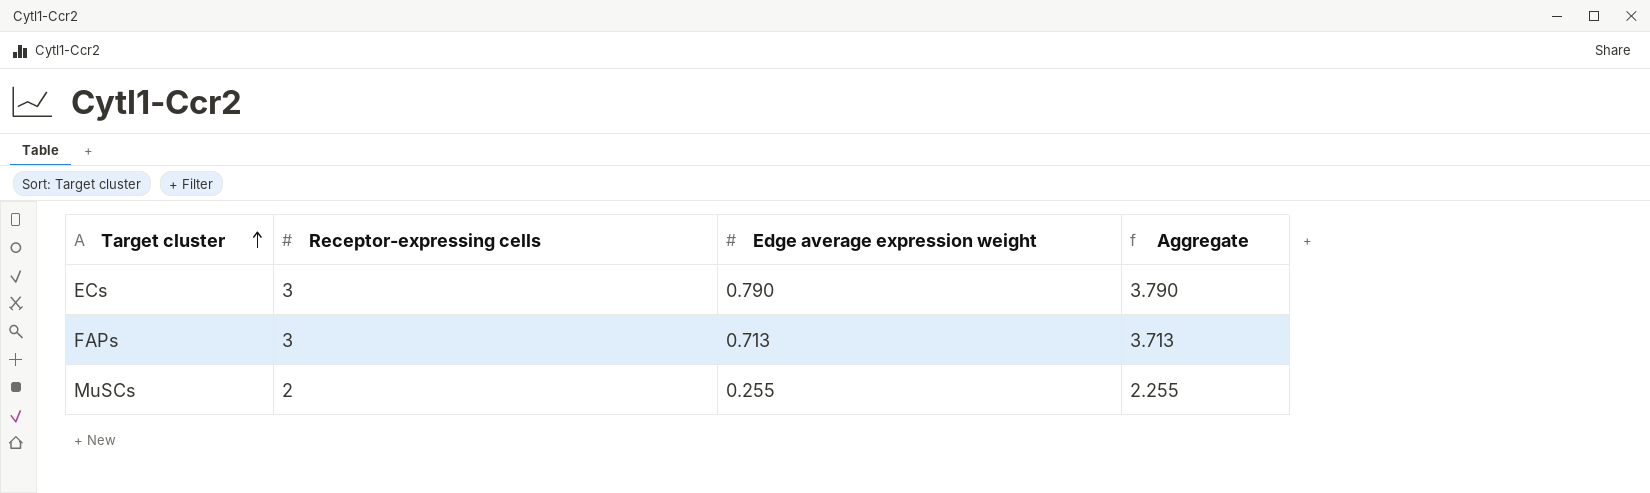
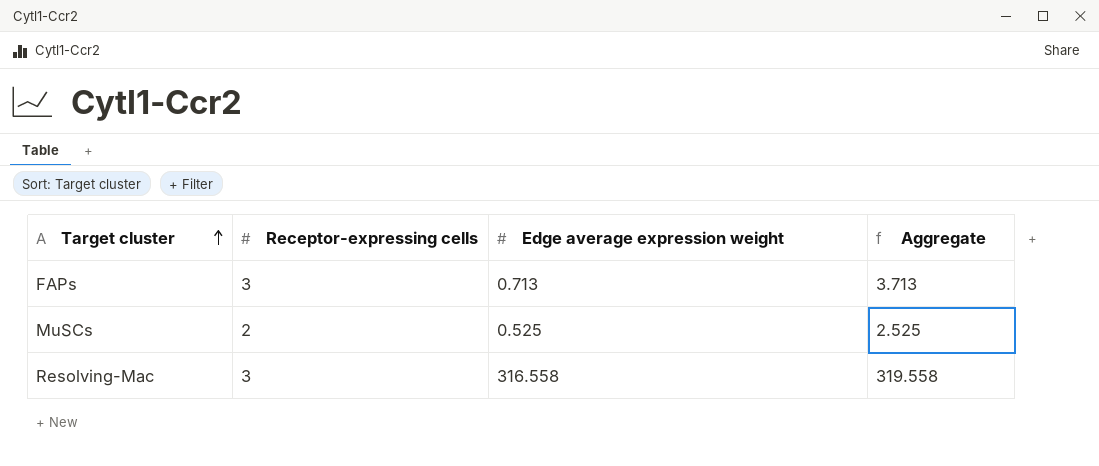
row ECs: 3 | 0.790 | 3.790 -> none
MuSCs | Edge average expression weight: 0.255 -> 0.525
MuSCs | Aggregate: 2.255 -> 2.525
row Resolving-Mac: none -> 3 | 316.558 | 319.558

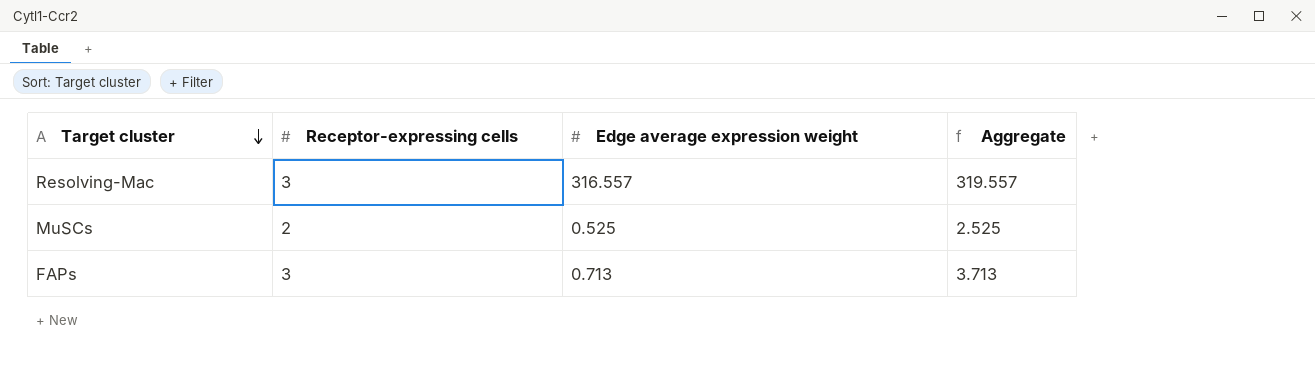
row order: Target cluster ascending -> Target cluster descending
Resolving-Mac | Edge average expression weight: 316.558 -> 316.557
Resolving-Mac | Aggregate: 319.558 -> 319.557

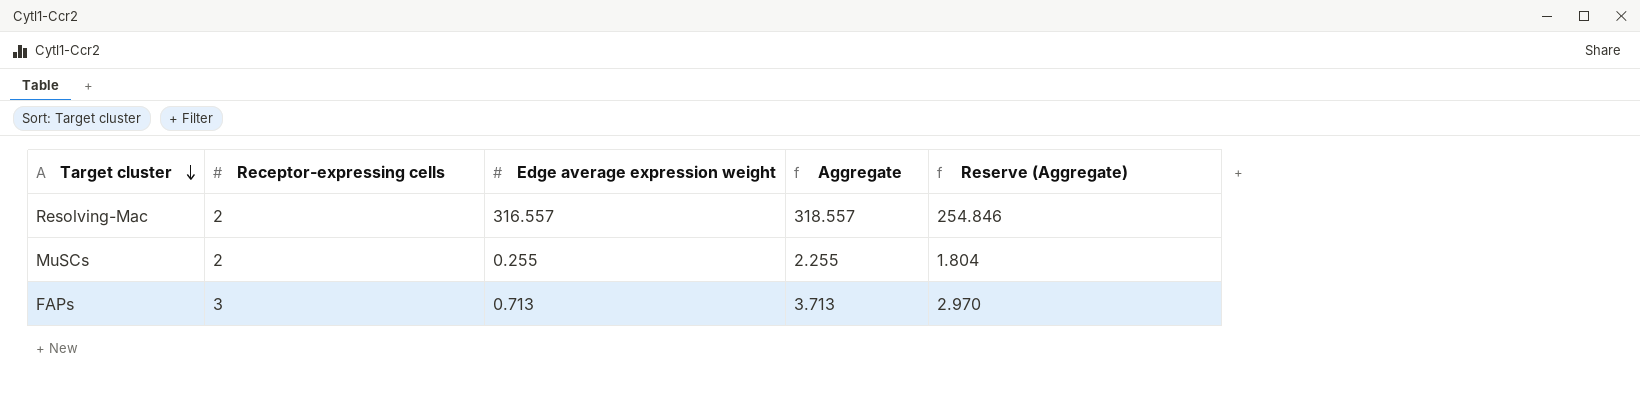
column Reserve (Aggregate) | formula: none -> [Aggregate] * 0.8
Resolving-Mac | Receptor-expressing cells: 3 -> 2
Resolving-Mac | Aggregate: 319.557 -> 318.557
MuSCs | Edge average expression weight: 0.525 -> 0.255
MuSCs | Aggregate: 2.525 -> 2.255

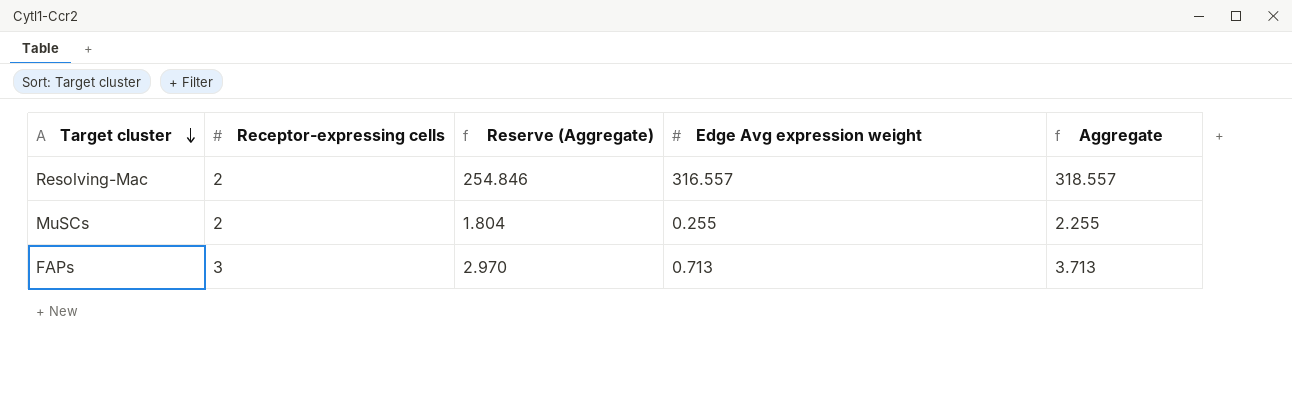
column Reserve (Aggregate) | position: 5 -> 3
column name: Edge average expression weight -> Edge Avg expression weight

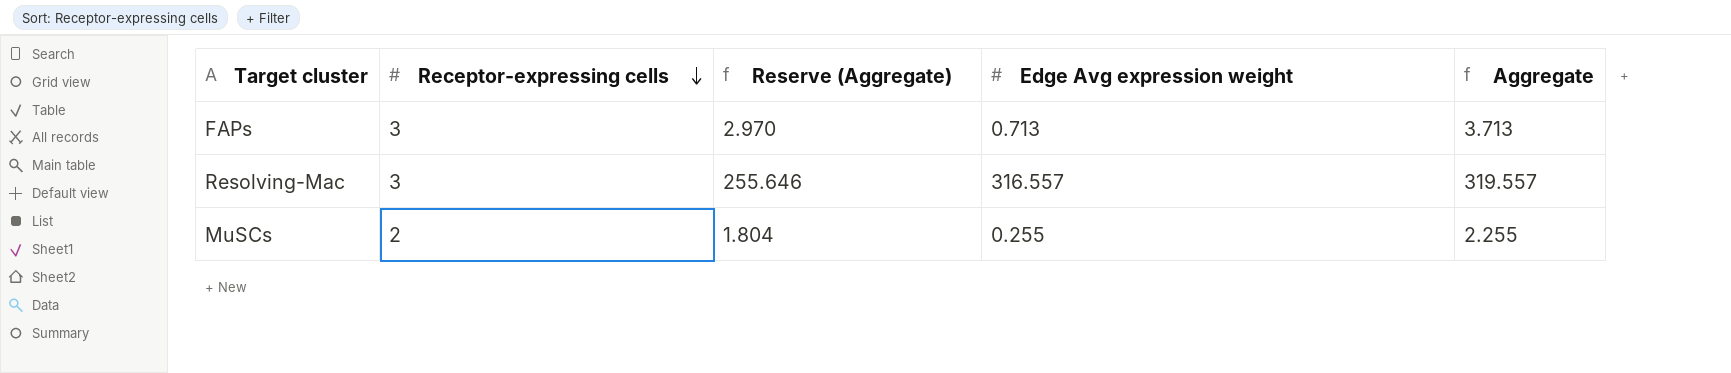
row order: Target cluster descending -> Receptor-expressing cells descending
Resolving-Mac | Receptor-expressing cells: 2 -> 3
Resolving-Mac | Reserve (Aggregate): 254.846 -> 255.646
Resolving-Mac | Aggregate: 318.557 -> 319.557

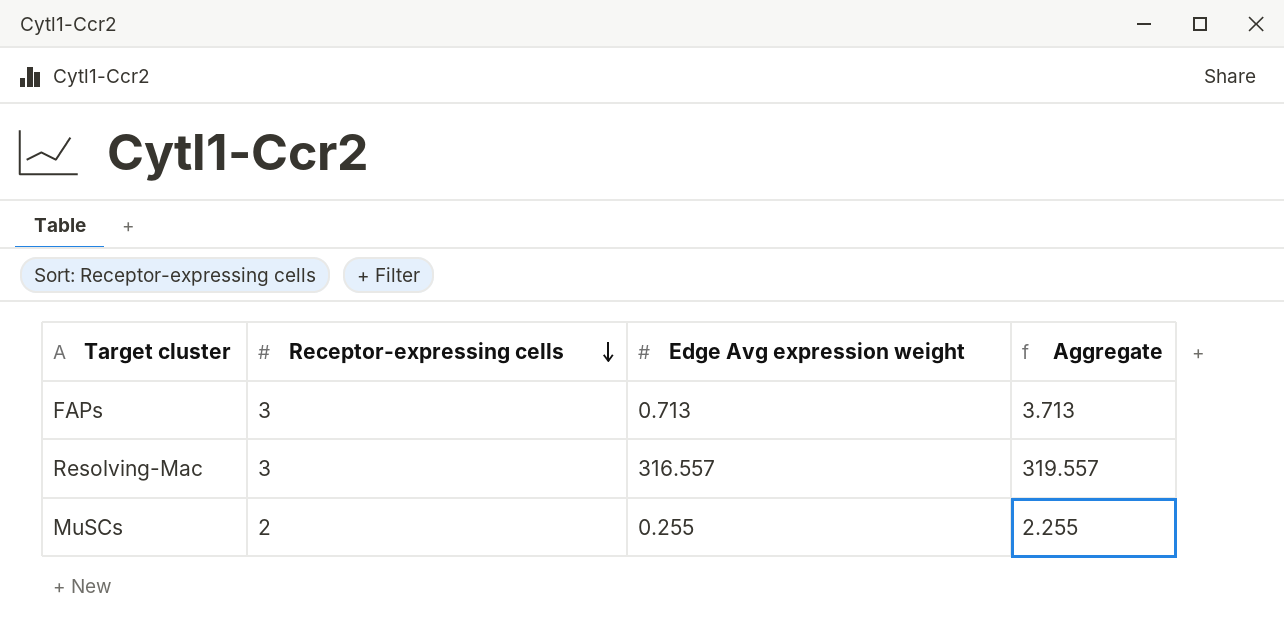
column Reserve (Aggregate) | formula: [Aggregate] * 0.8 -> none

